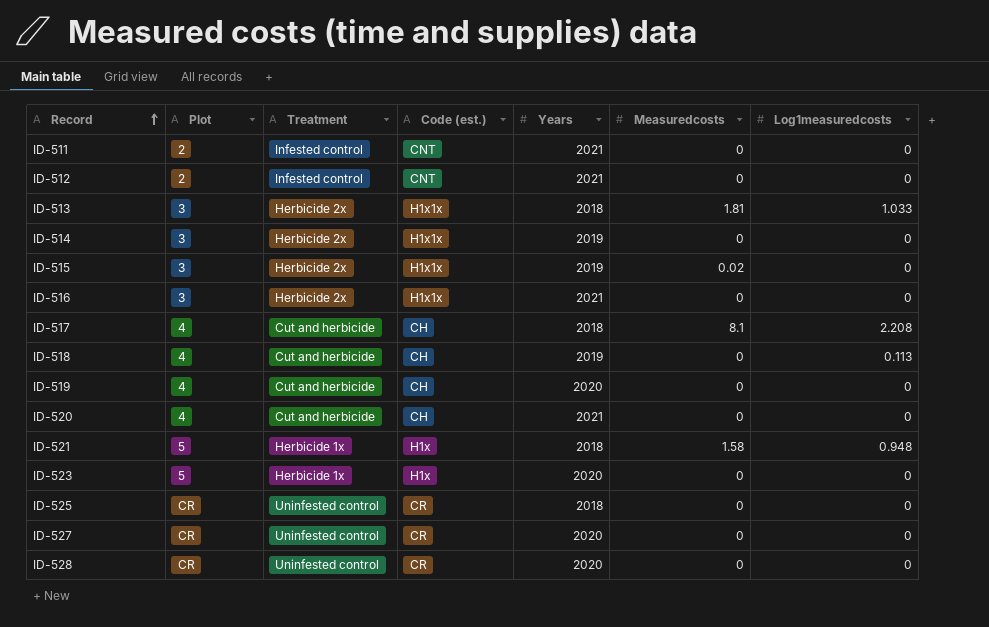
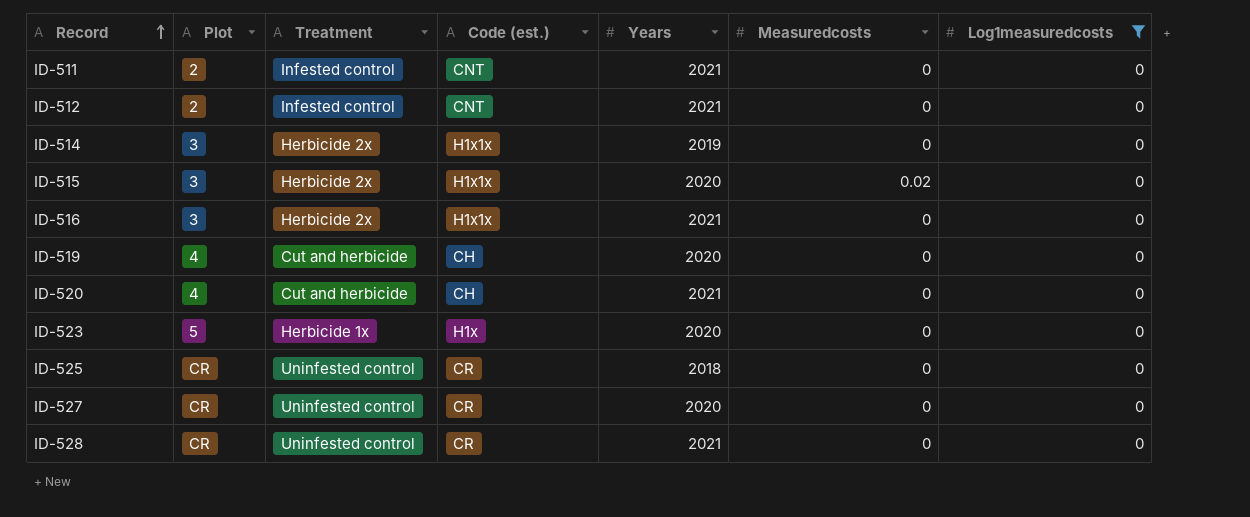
filter: none -> Log1measuredcosts = 0
ID-515 | Years: 2019 -> 2020
ID-528 | Years: 2020 -> 2021

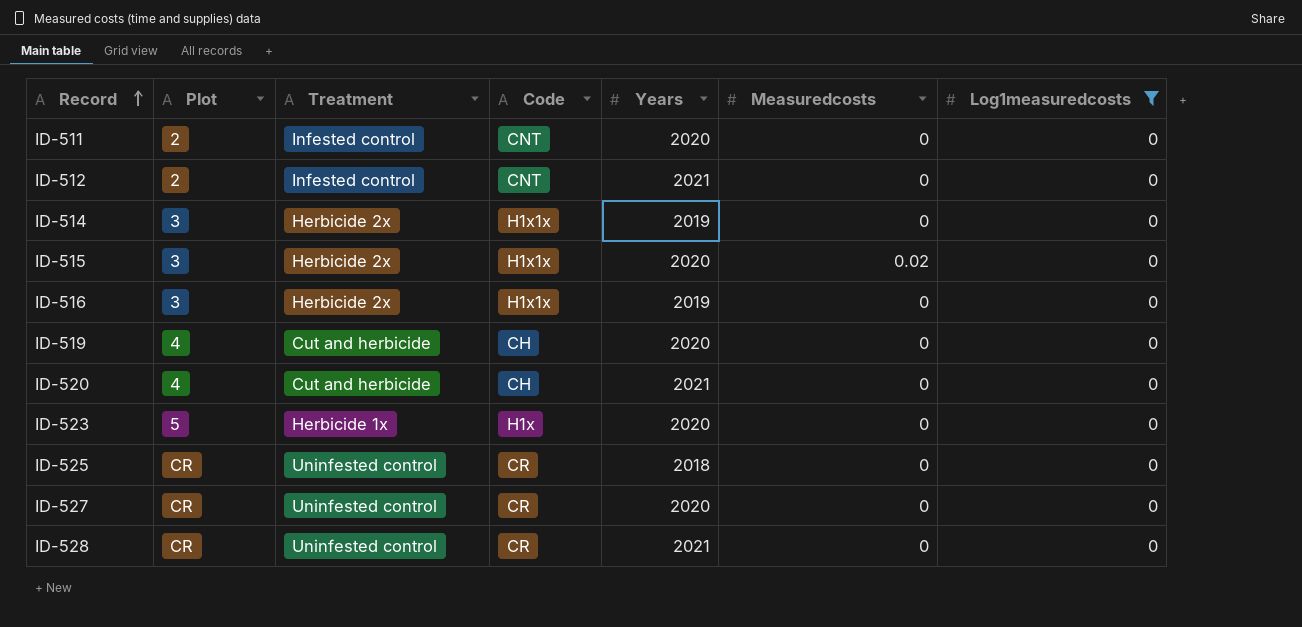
column name: Code (est.) -> Code
ID-511 | Years: 2021 -> 2020
ID-516 | Years: 2021 -> 2019

